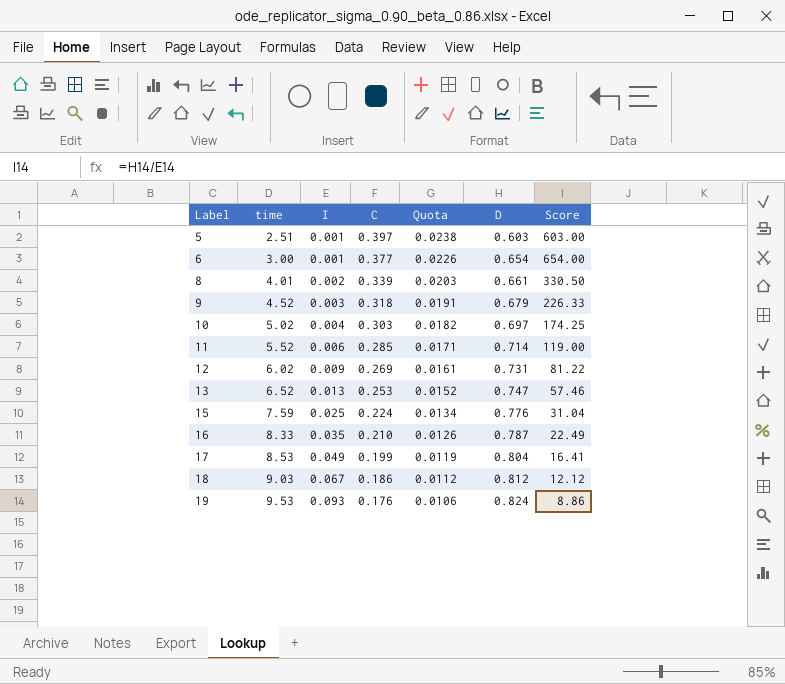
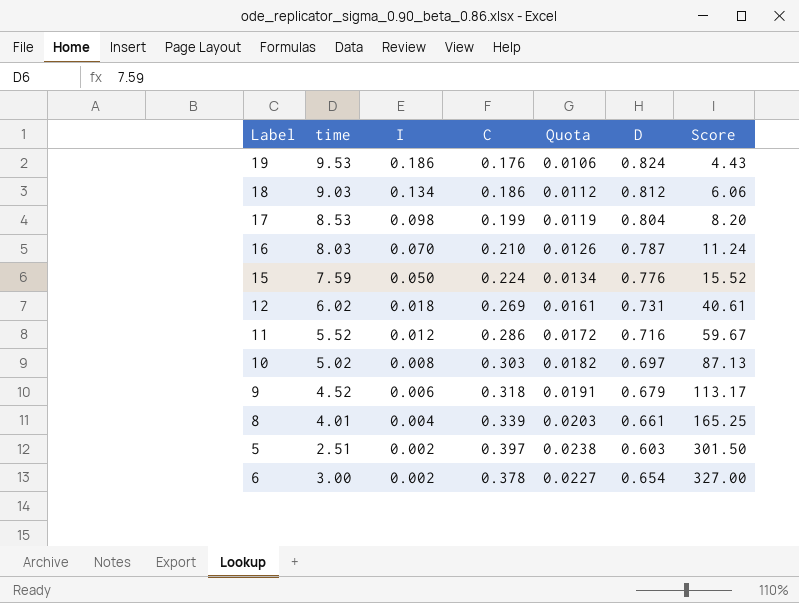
row order: Label ascending -> I descending
row 13: 6.52 | 0.013 | 0.253 | 0.0152 | 0.747 | 57.46 -> none
19 | I: 0.093 -> 0.186
19 | Score: 8.86 -> 4.43
18 | I: 0.067 -> 0.134
18 | Score: 12.12 -> 6.06
17 | I: 0.049 -> 0.098
17 | Score: 16.41 -> 8.20
16 | time: 8.33 -> 8.03
16 | I: 0.035 -> 0.070
16 | Score: 22.49 -> 11.24
15 | I: 0.025 -> 0.050
15 | Score: 31.04 -> 15.52
12 | I: 0.009 -> 0.018
12 | Score: 81.22 -> 40.61
11 | I: 0.006 -> 0.012
11 | C: 0.285 -> 0.286
11 | Quota: 0.0171 -> 0.0172
11 | D: 0.714 -> 0.716
11 | Score: 119.00 -> 59.67
10 | I: 0.004 -> 0.008
10 | Score: 174.25 -> 87.13
9 | I: 0.003 -> 0.006
9 | Score: 226.33 -> 113.17
8 | I: 0.002 -> 0.004
8 | Score: 330.50 -> 165.25
5 | I: 0.001 -> 0.002
5 | Score: 603.00 -> 301.50
6 | I: 0.001 -> 0.002
6 | C: 0.377 -> 0.378
6 | Quota: 0.0226 -> 0.0227
6 | Score: 654.00 -> 327.00

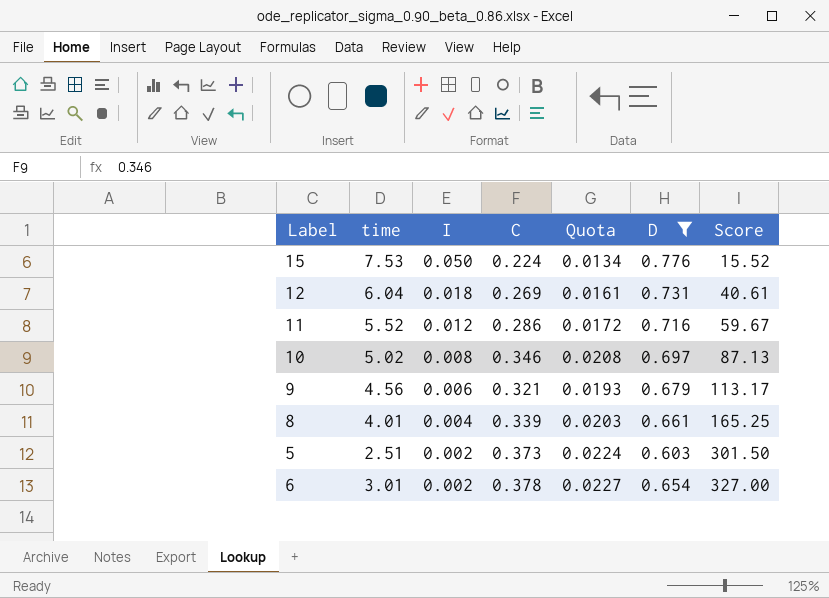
filter: none -> D <= 0.776
15 | time: 7.59 -> 7.53
12 | time: 6.02 -> 6.04
10 | C: 0.303 -> 0.346
10 | Quota: 0.0182 -> 0.0208
9 | time: 4.52 -> 4.56
9 | C: 0.318 -> 0.321
9 | Quota: 0.0191 -> 0.0193
5 | C: 0.397 -> 0.373
5 | Quota: 0.0238 -> 0.0224
6 | time: 3.00 -> 3.01

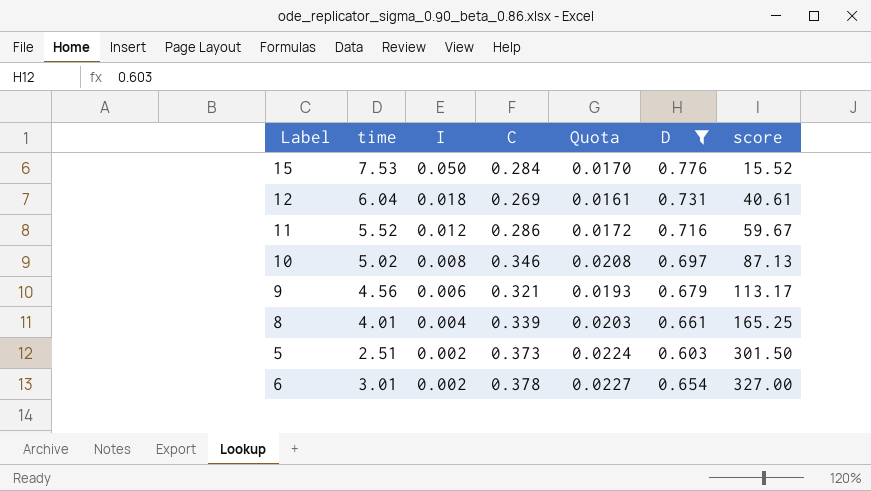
column name: Score -> score
15 | C: 0.224 -> 0.284
15 | Quota: 0.0134 -> 0.0170

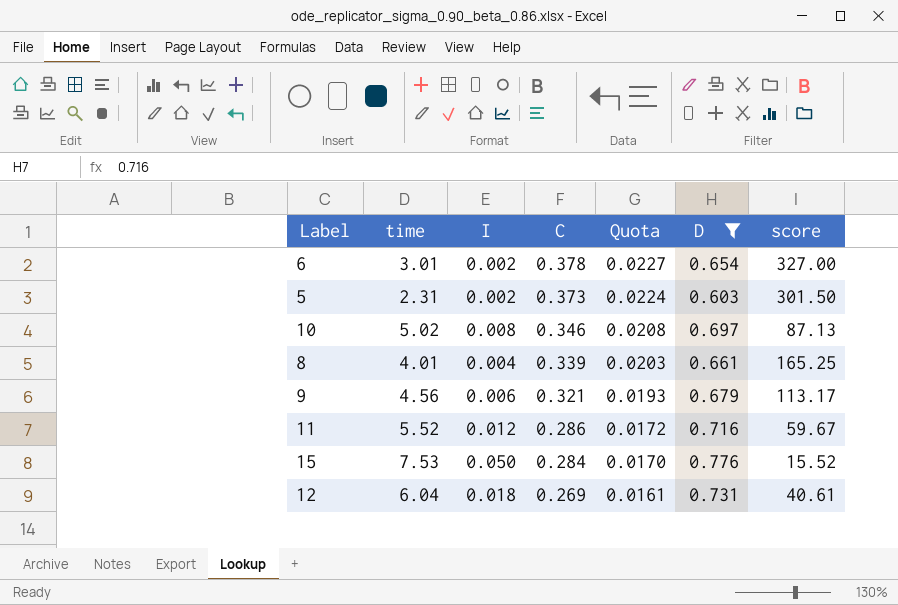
row order: I descending -> C descending
5 | time: 2.51 -> 2.31

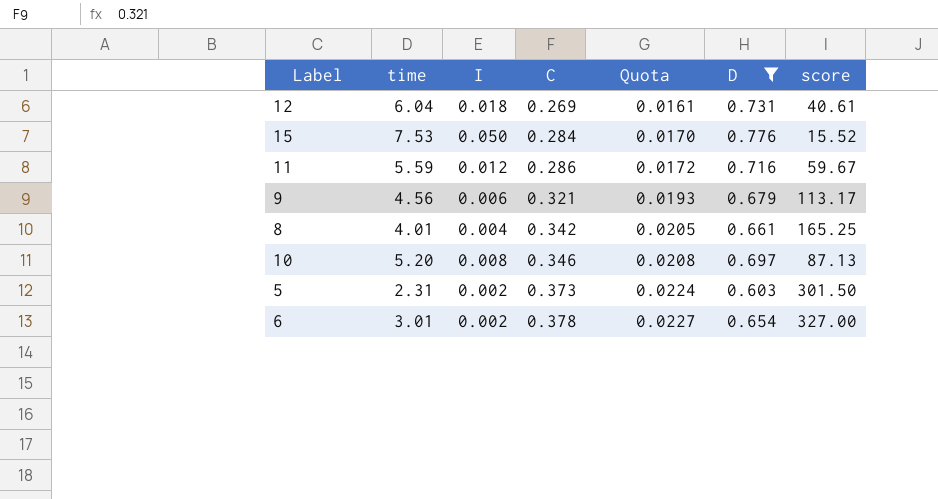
row order: C descending -> C ascending
11 | time: 5.52 -> 5.59
8 | C: 0.339 -> 0.342
8 | Quota: 0.0203 -> 0.0205
10 | time: 5.02 -> 5.20

